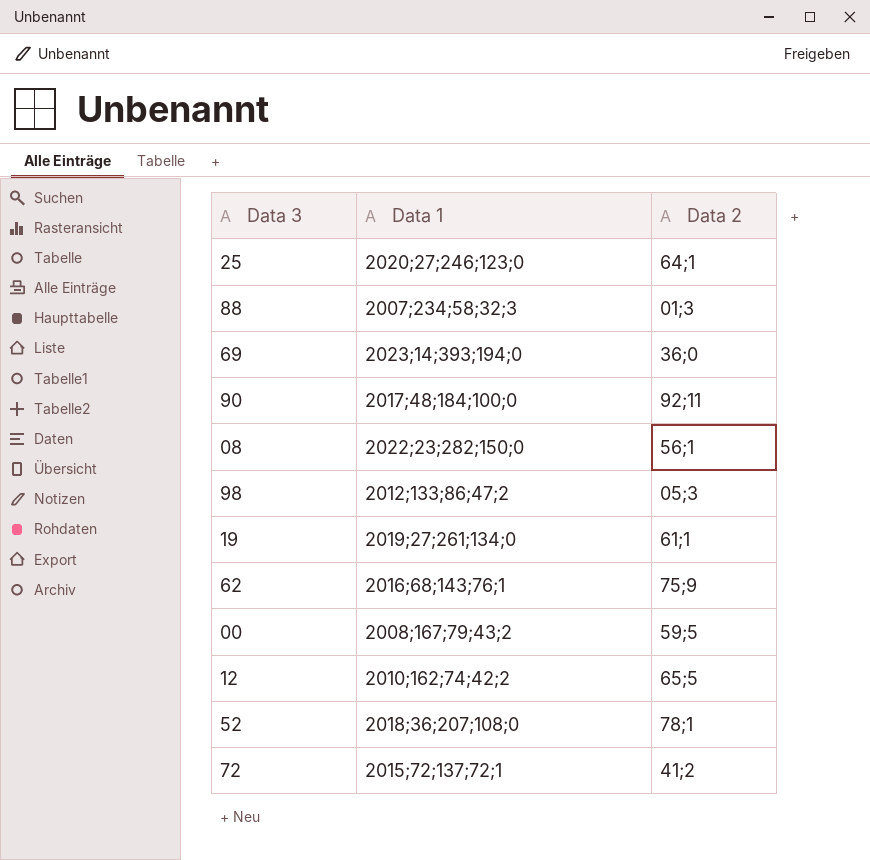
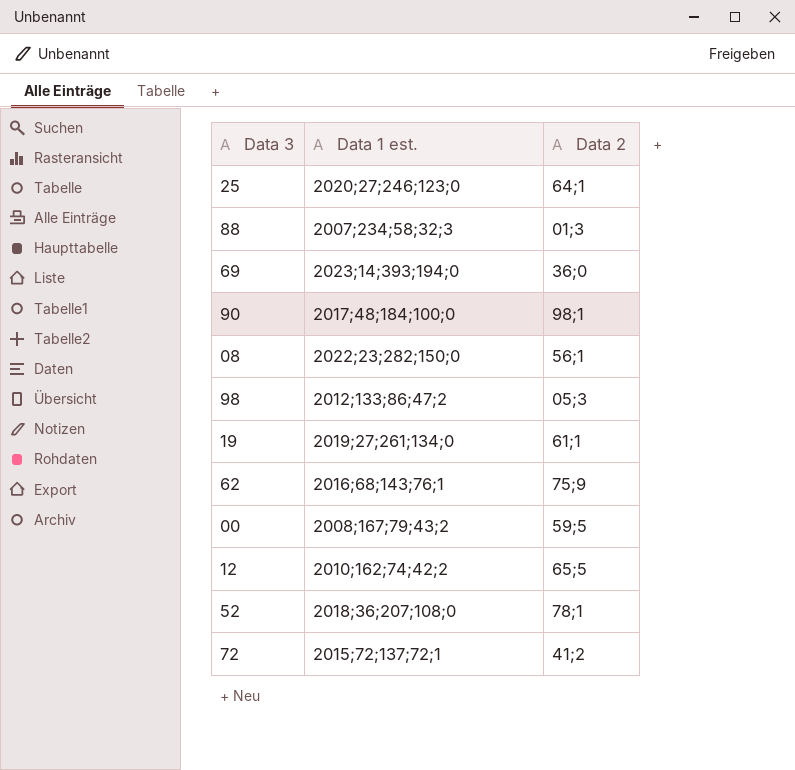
column name: Data 1 -> Data 1 est.
90 | Data 2: 92;11 -> 98;1

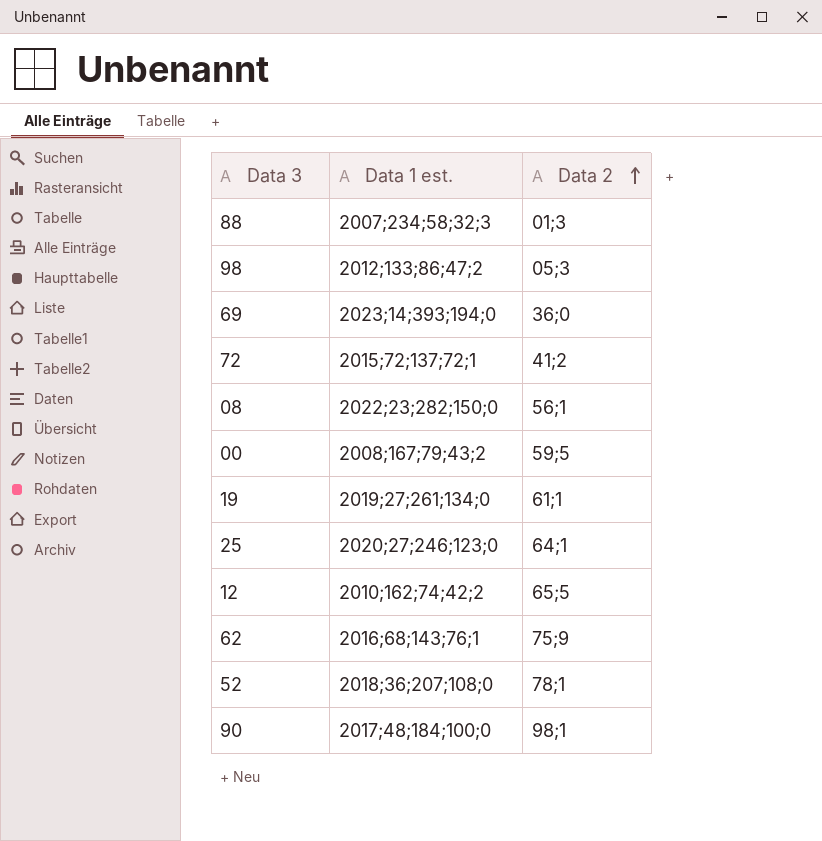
row order: none -> Data 2 ascending

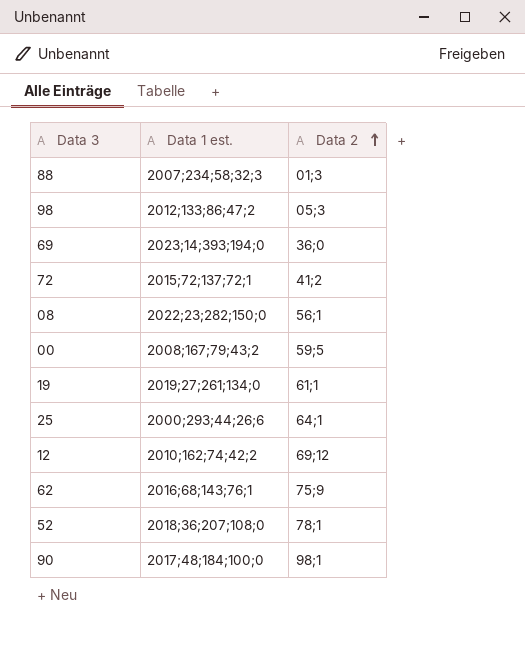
25 | Data 1 est.: 2020;27;246;123;0 -> 2000;293;44;26;6
12 | Data 2: 65;5 -> 69;12

